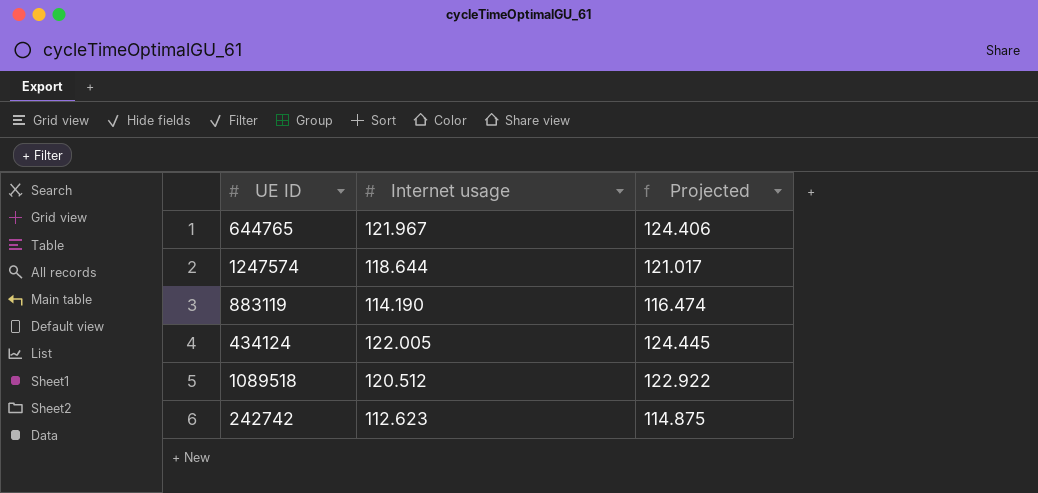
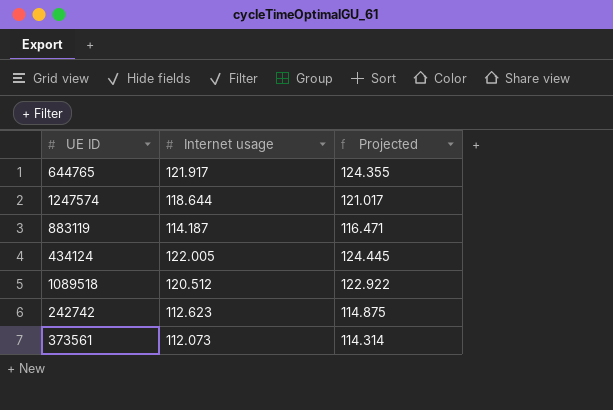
644765 | Internet usage: 121.967 -> 121.917
644765 | Projected: 124.406 -> 124.355
883119 | Internet usage: 114.190 -> 114.187
883119 | Projected: 116.474 -> 116.471
row 373561: none -> 112.073 | 114.314

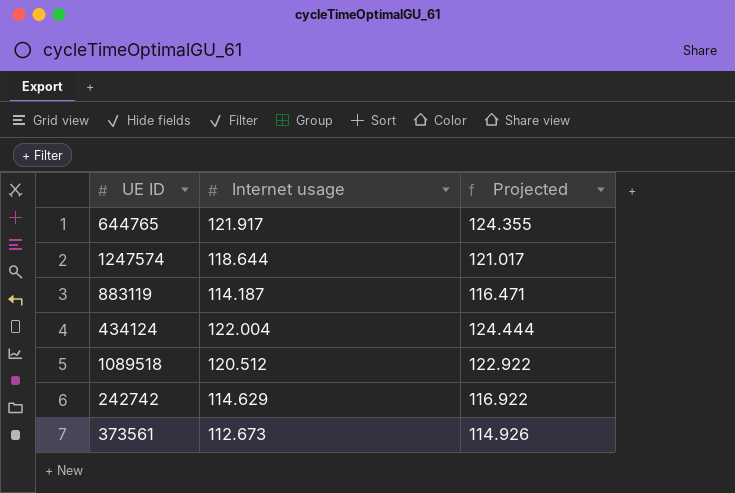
434124 | Internet usage: 122.005 -> 122.004
434124 | Projected: 124.445 -> 124.444
242742 | Internet usage: 112.623 -> 114.629
242742 | Projected: 114.875 -> 116.922
373561 | Internet usage: 112.073 -> 112.673
373561 | Projected: 114.314 -> 114.926

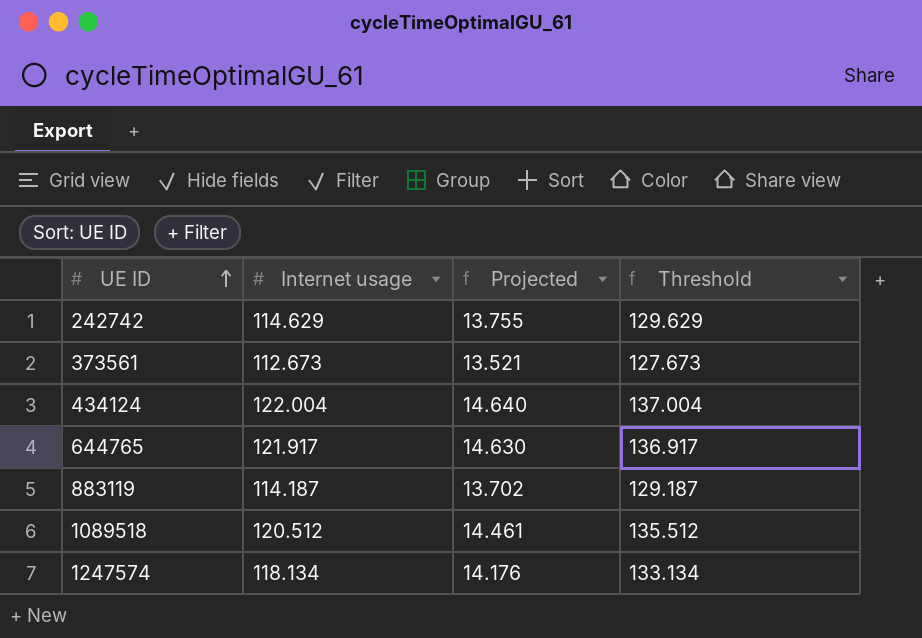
row order: none -> UE ID ascending
column Projected | formula: [Internet usage] * 1.02 -> [Internet usage] * 0.12
column Threshold | formula: none -> [Internet usage] + 15
1247574 | Internet usage: 118.644 -> 118.134

